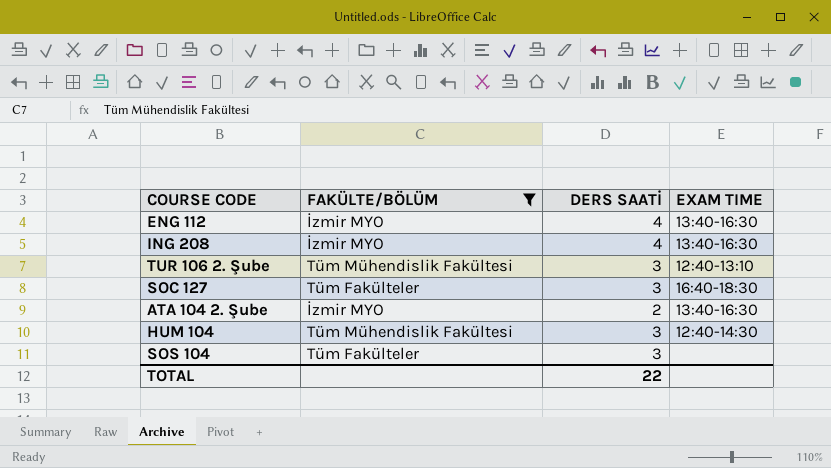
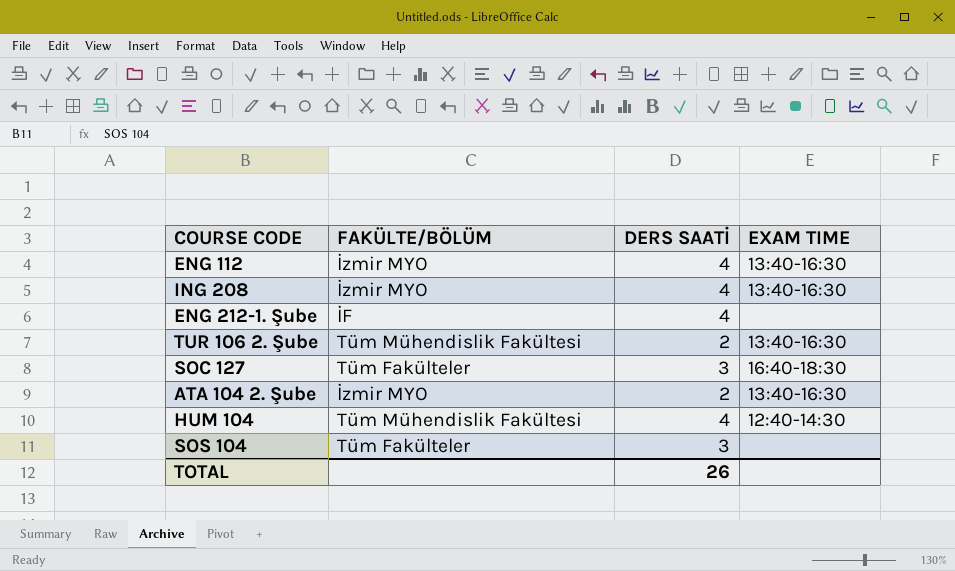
filter: FAKÜLTE/BÖLÜM != İF -> none
TUR 106 2. Şube | DERS SAATİ: 3 -> 2
TUR 106 2. Şube | EXAM TIME: 12:40-13:10 -> 13:40-16:30
HUM 104 | DERS SAATİ: 3 -> 4
TOTAL | DERS SAATİ: 22 -> 26

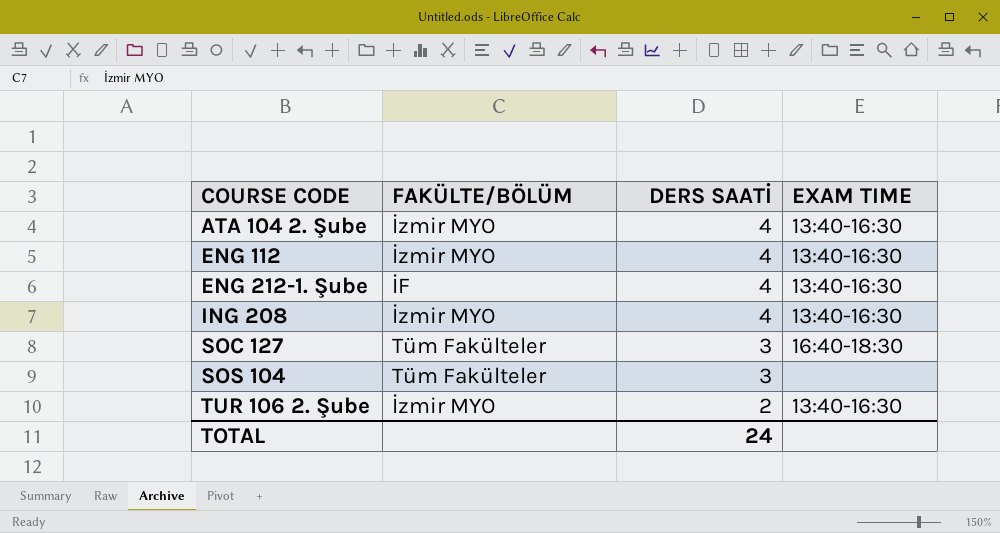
row order: none -> COURSE CODE ascending
row HUM 104: Tüm Mühendislik Fakültesi | 4 | 12:40-14:30 -> none
ATA 104 2. Şube | DERS SAATİ: 2 -> 4
ENG 212-1. Şube | EXAM TIME: none -> 13:40-16:30
TUR 106 2. Şube | FAKÜLTE/BÖLÜM: Tüm Mühendislik Fakültesi -> İzmir MYO
TOTAL | DERS SAATİ: 26 -> 24

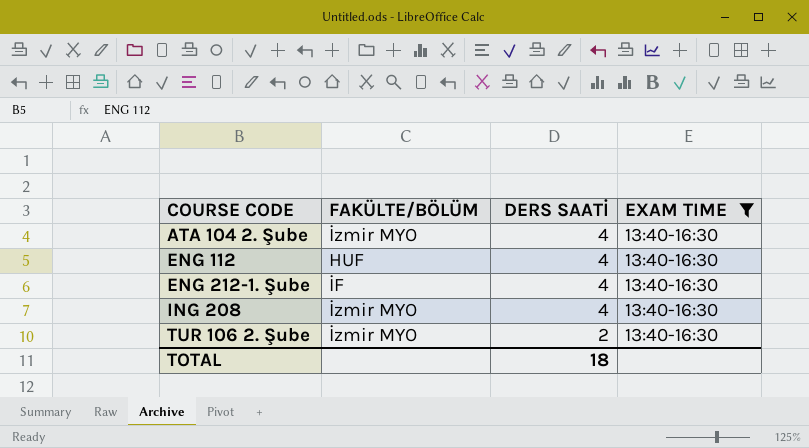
filter: none -> EXAM TIME = 13:40-16:30
ENG 112 | FAKÜLTE/BÖLÜM: İzmir MYO -> HUF
TOTAL | DERS SAATİ: 24 -> 18

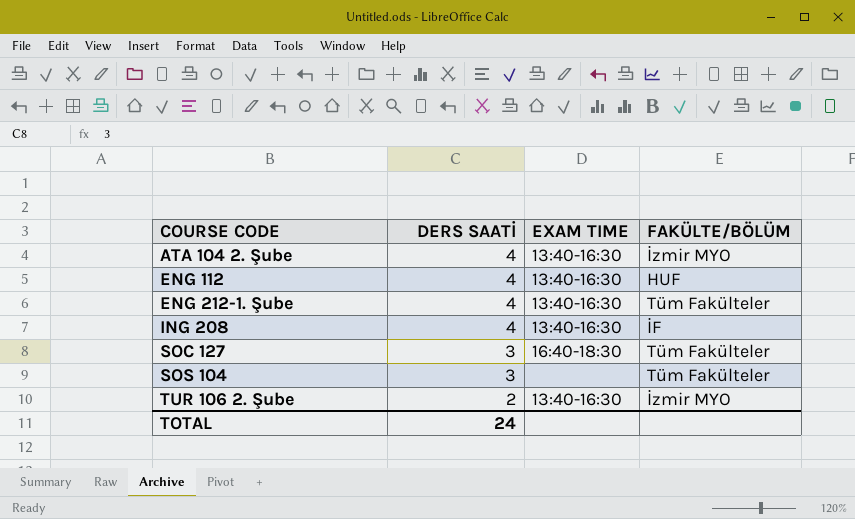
filter: EXAM TIME = 13:40-16:30 -> none
column FAKÜLTE/BÖLÜM | position: 2 -> 4
ENG 212-1. Şube | FAKÜLTE/BÖLÜM: İF -> Tüm Fakülteler
ING 208 | FAKÜLTE/BÖLÜM: İzmir MYO -> İF
TOTAL | DERS SAATİ: 18 -> 24

